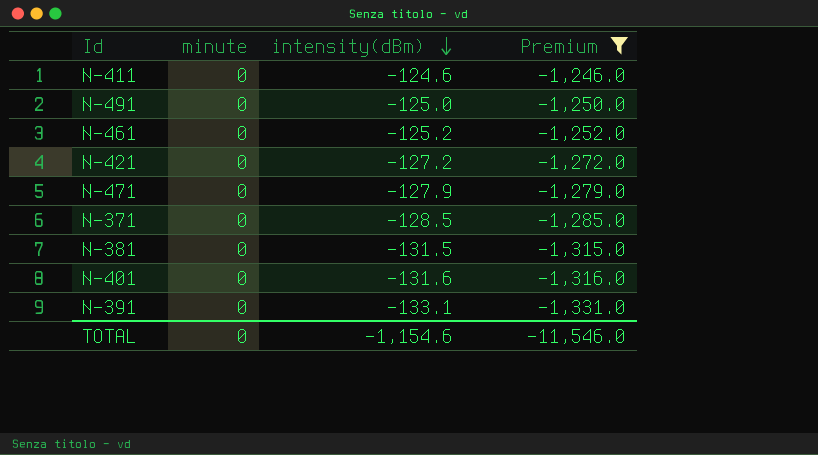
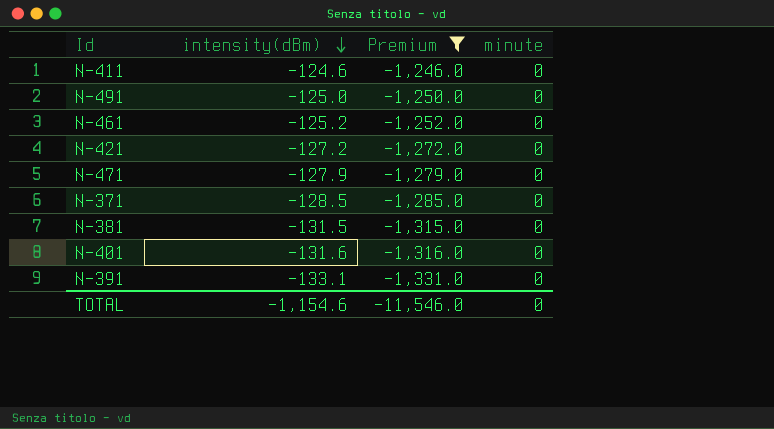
column minute | position: 2 -> 4

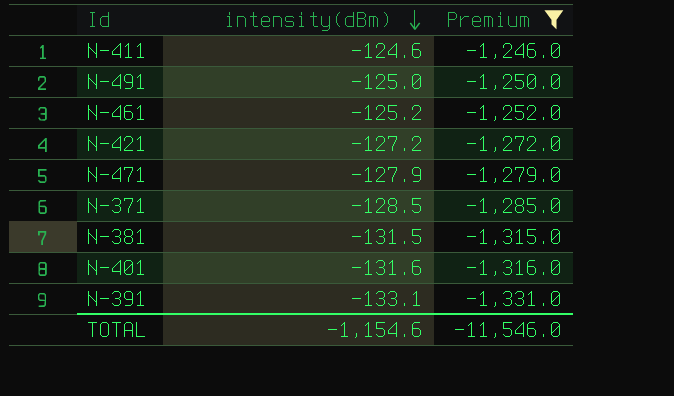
column minute | position: 4 -> none

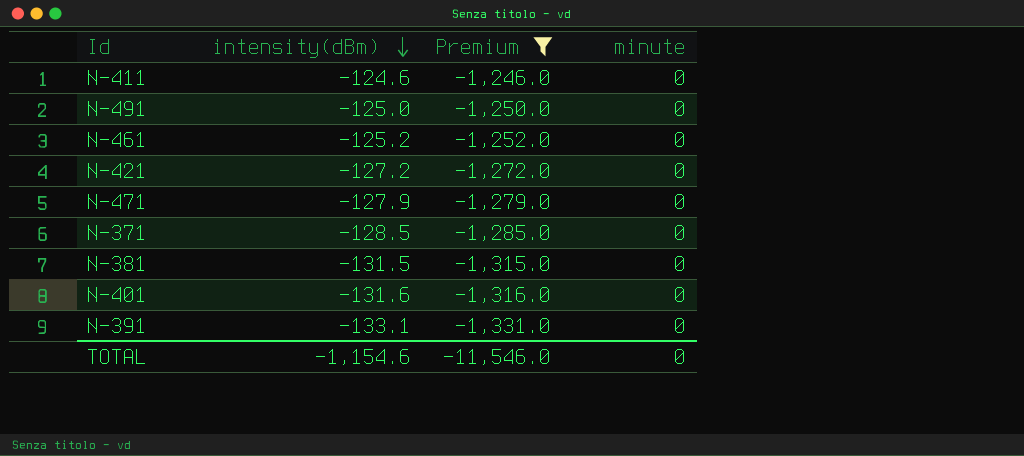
column minute | position: none -> 4

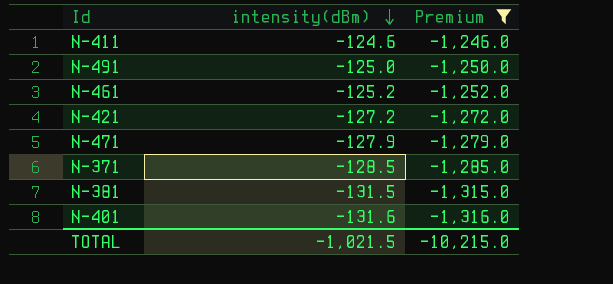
column minute | position: 4 -> none
row N-391: -133.1 | -1,331.0 | 0 -> none
TOTAL | intensity(dBm): -1,154.6 -> -1,021.5
TOTAL | Premium: -11,546.0 -> -10,215.0

